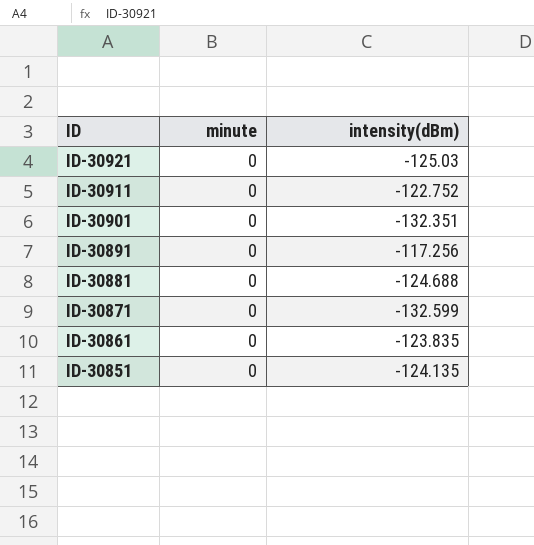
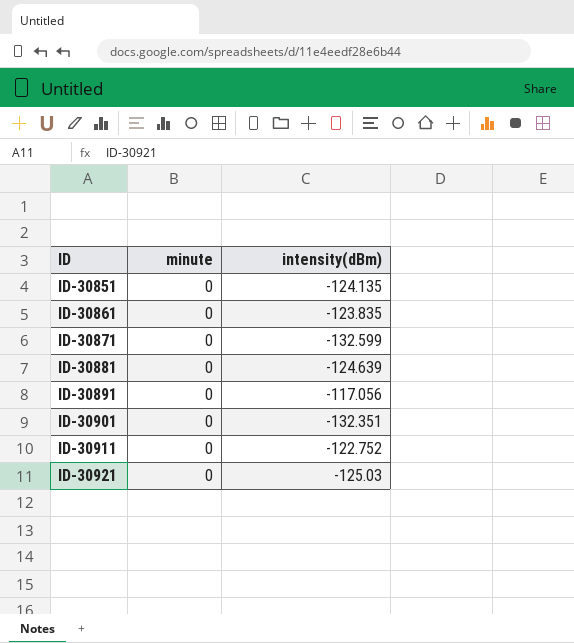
row order: ID descending -> ID ascending
ID-30881 | intensity(dBm): -124.688 -> -124.639
ID-30891 | intensity(dBm): -117.256 -> -117.056

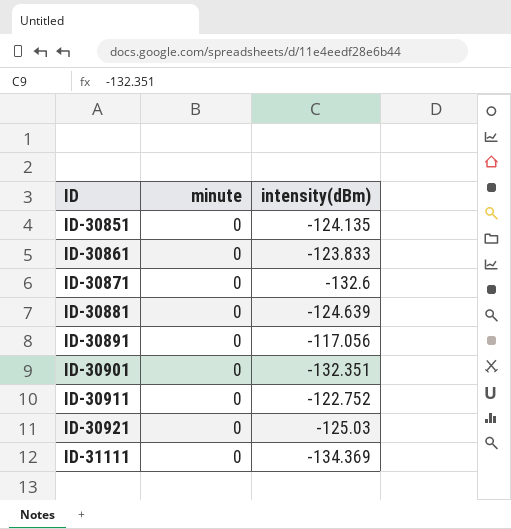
ID-30861 | intensity(dBm): -123.835 -> -123.833
ID-30871 | intensity(dBm): -132.599 -> -132.6
row ID-31111: none -> 0 | -134.369

